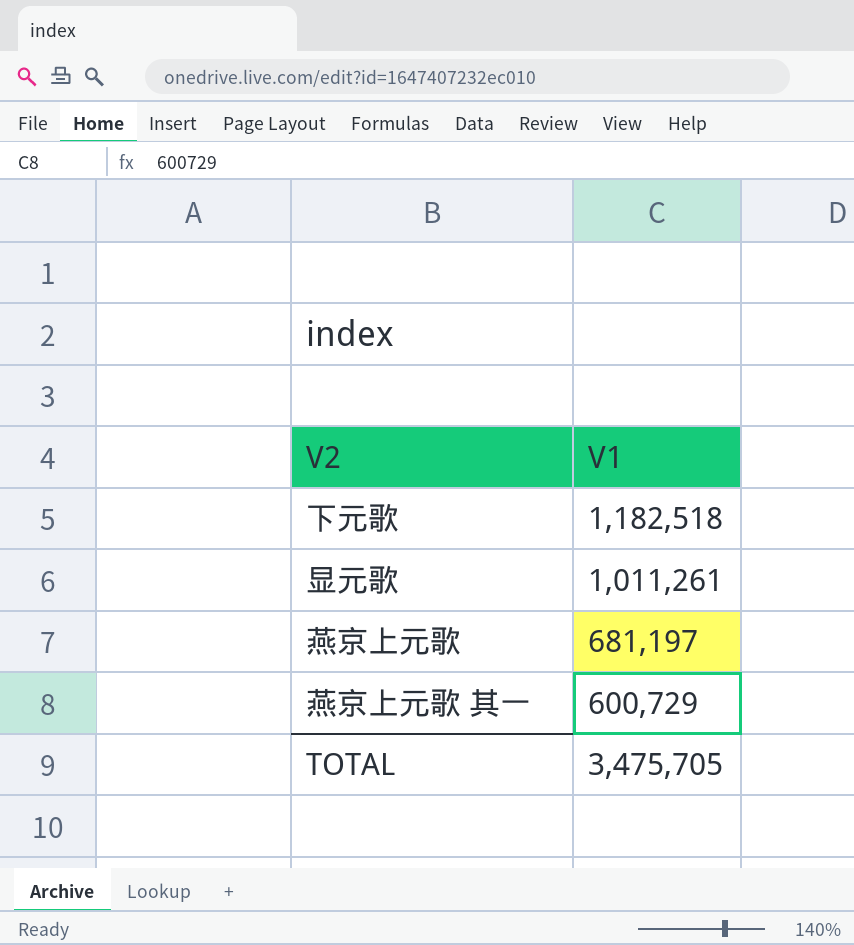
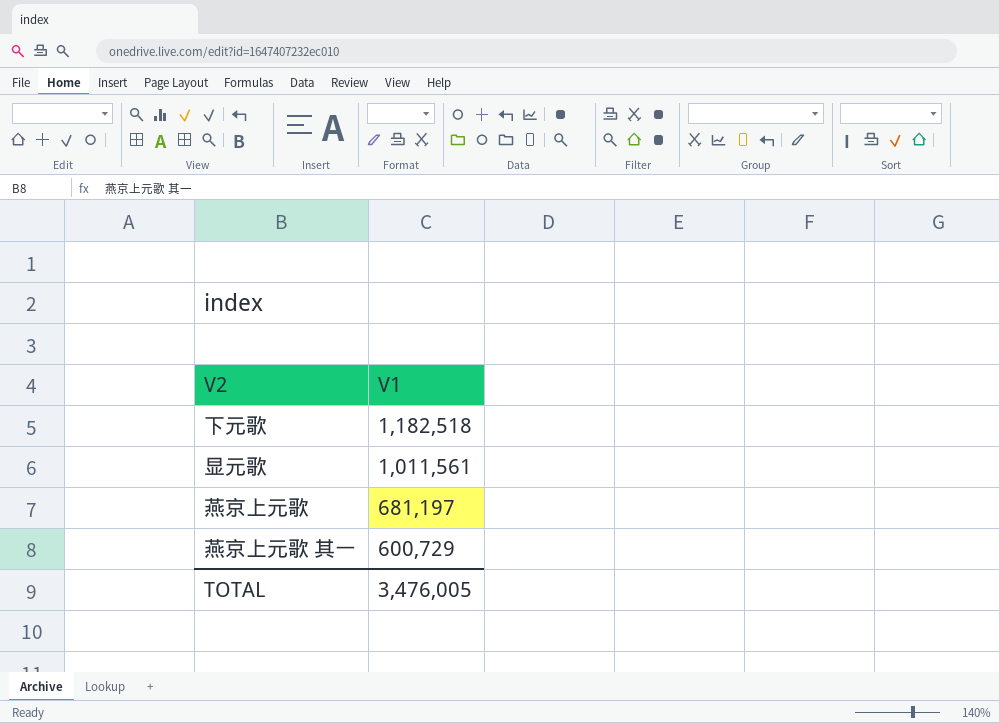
显元歌 | V1: 1,011,261 -> 1,011,561
TOTAL | V1: 3,475,705 -> 3,476,005

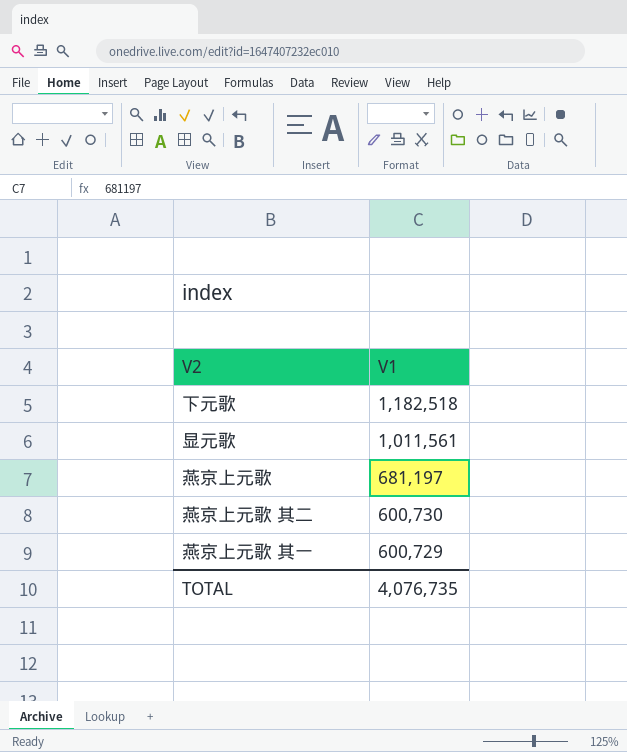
row 燕京上元歌 其二: none -> 600,730
TOTAL | V1: 3,476,005 -> 4,076,735

